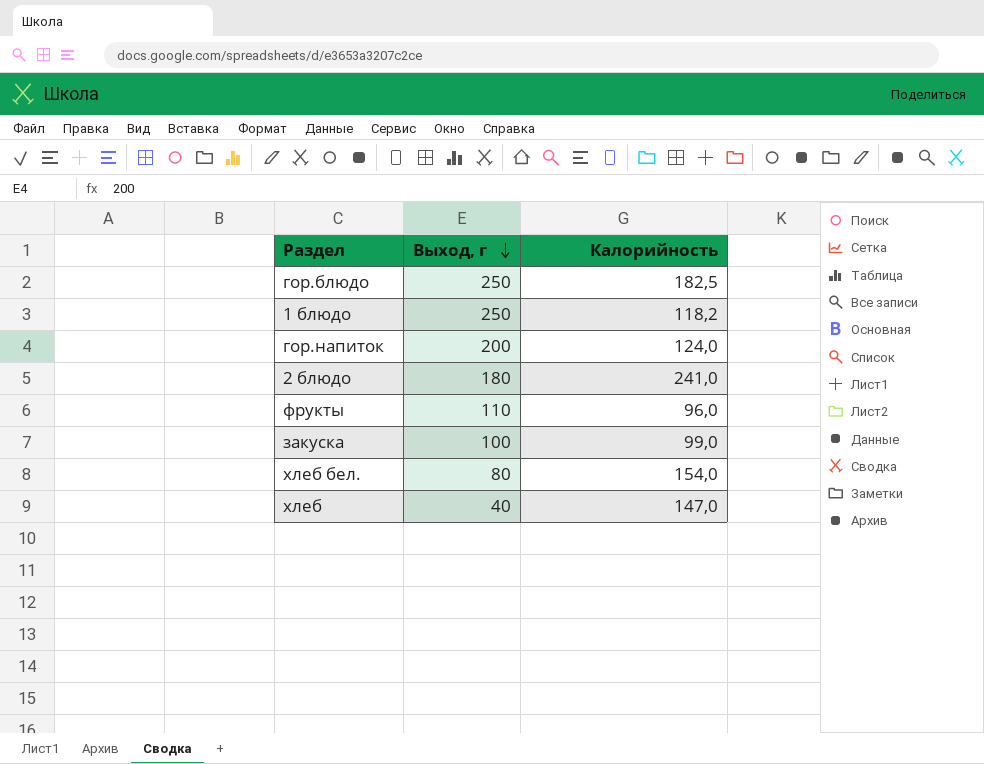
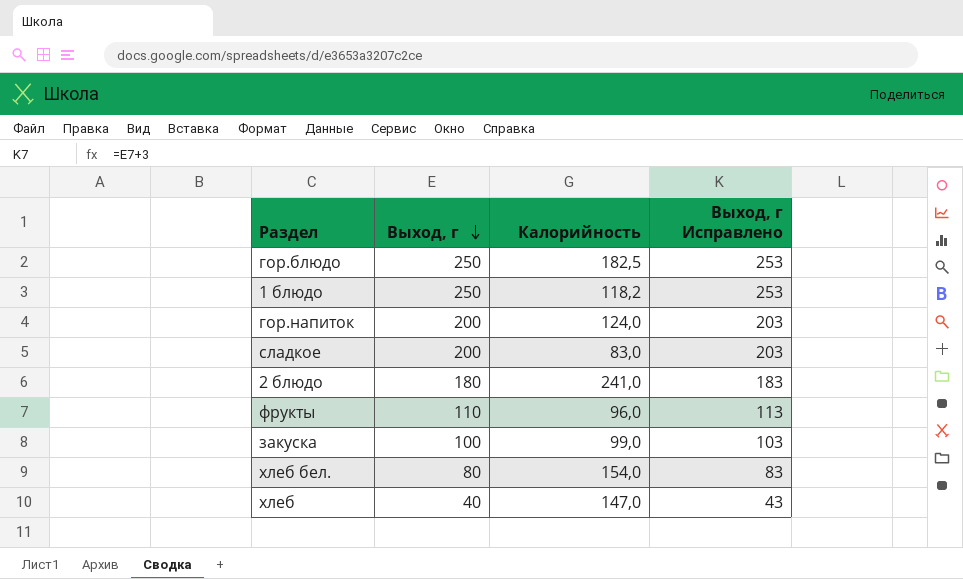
column Выход, г Исправлено | formula: none -> [Выход, г] + 3
row сладкое: none -> 200 | 83,0 | 203

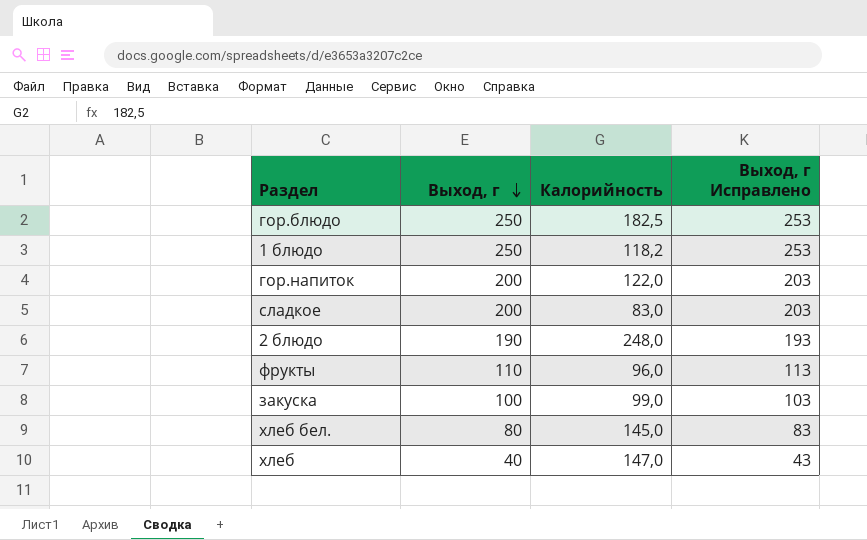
гор.напиток | Калорийность: 124,0 -> 122,0
2 блюдо | Выход, г: 180 -> 190
2 блюдо | Калорийность: 241,0 -> 248,0
2 блюдо | Выход, г Исправлено: 183 -> 193
хлеб бел. | Калорийность: 154,0 -> 145,0

